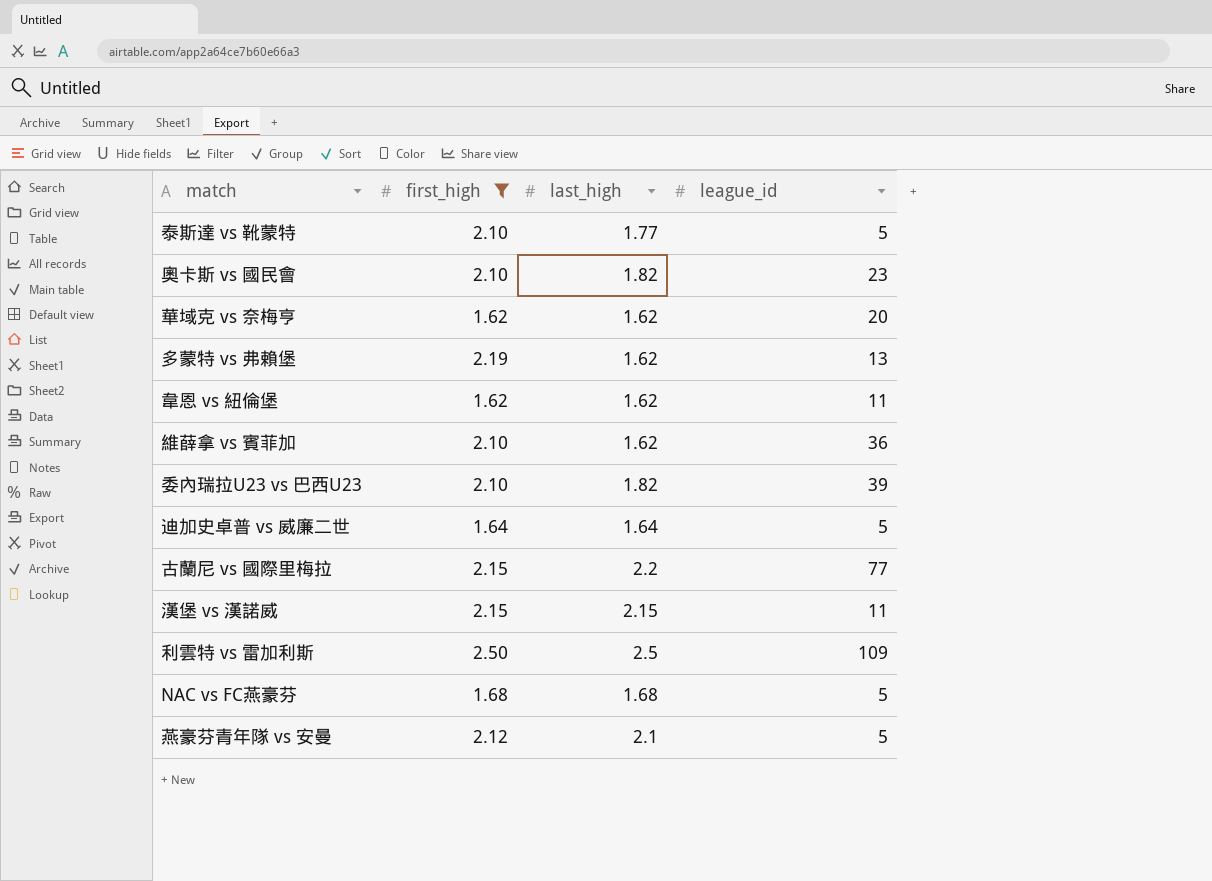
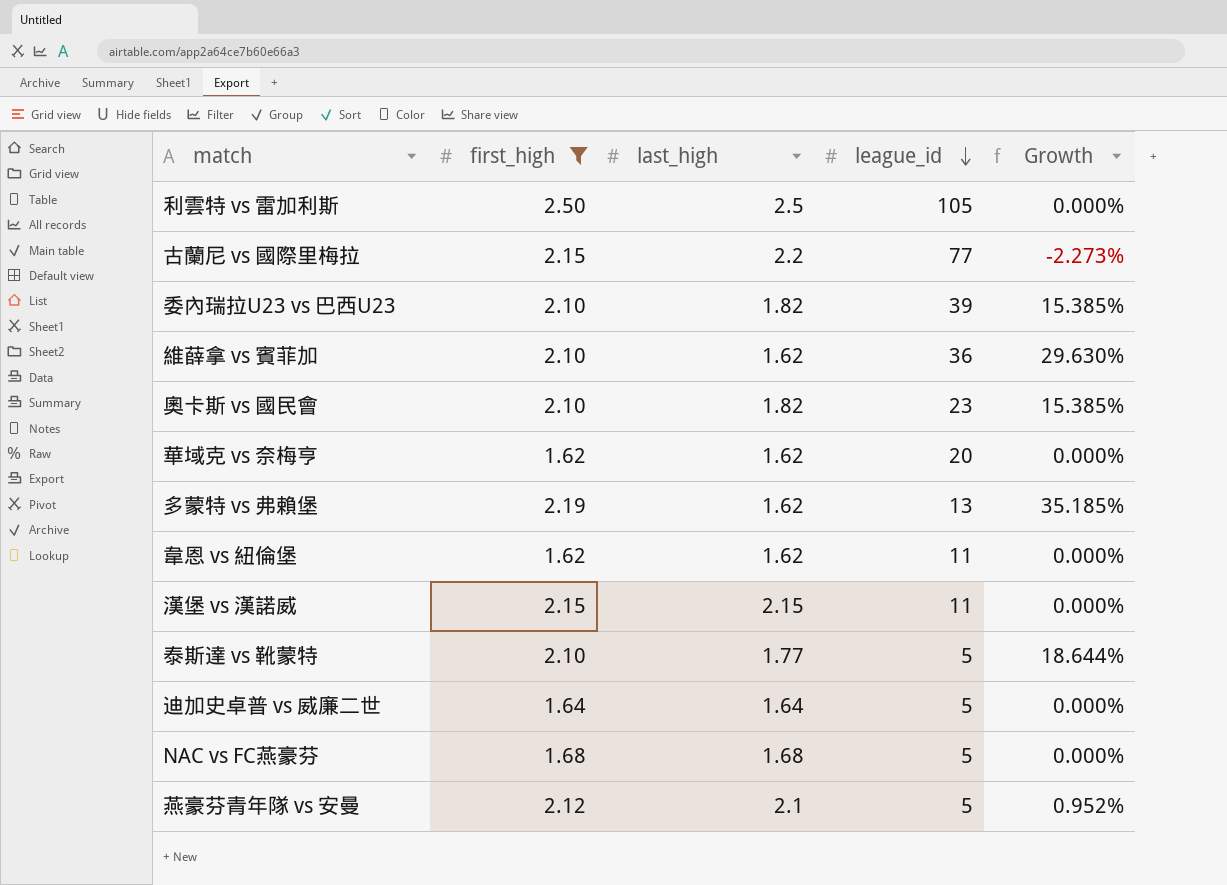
row order: none -> league_id descending
column Growth | formula: none -> ([first_high] - [last_high]) / [last_high]
利雲特 vs 雷加利斯 | league_id: 109 -> 105

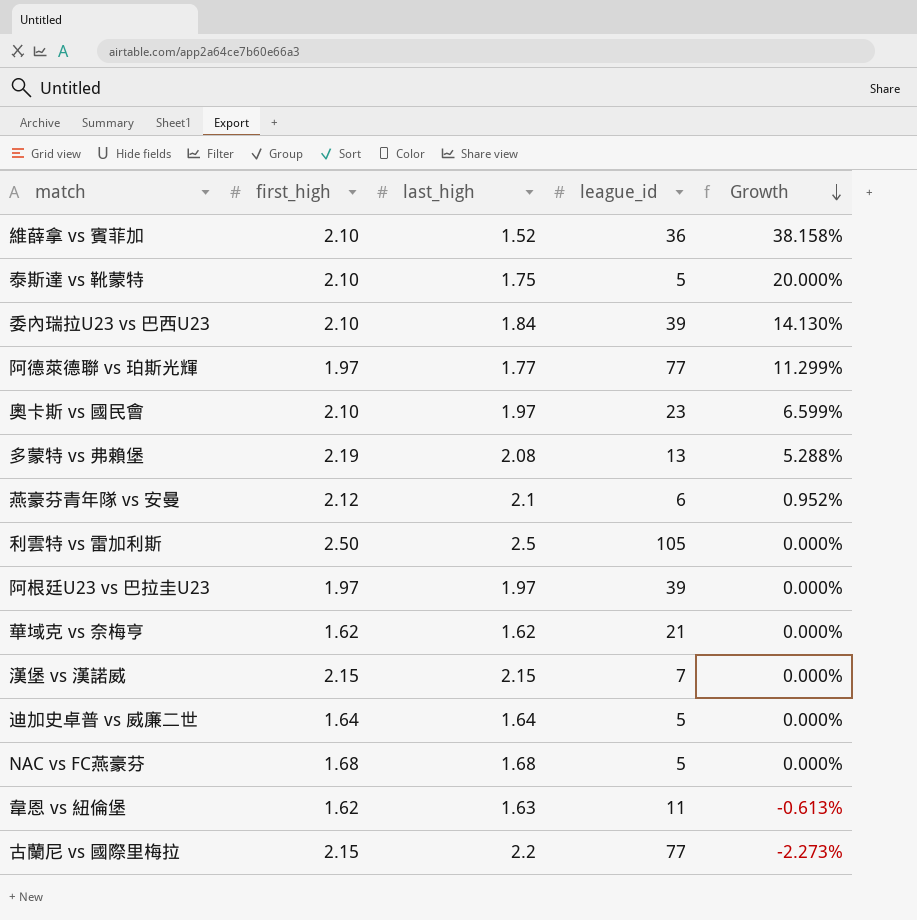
filter: first_high != 1.97 -> none
row order: league_id descending -> Growth descending
維薛拿 vs 賓菲加 | last_high: 1.62 -> 1.52
維薛拿 vs 賓菲加 | Growth: 29.630% -> 38.158%
泰斯達 vs 靴蒙特 | last_high: 1.77 -> 1.75
泰斯達 vs 靴蒙特 | Growth: 18.644% -> 20.000%
委內瑞拉U23 vs 巴西U23 | last_high: 1.82 -> 1.84
委內瑞拉U23 vs 巴西U23 | Growth: 15.385% -> 14.130%
奧卡斯 vs 國民會 | last_high: 1.82 -> 1.97
奧卡斯 vs 國民會 | Growth: 15.385% -> 6.599%
多蒙特 vs 弗賴堡 | last_high: 1.62 -> 2.08
多蒙特 vs 弗賴堡 | Growth: 35.185% -> 5.288%
燕豪芬青年隊 vs 安曼 | league_id: 5 -> 6
華域克 vs 奈梅亨 | league_id: 20 -> 21
漢堡 vs 漢諾威 | league_id: 11 -> 7
韋恩 vs 紐倫堡 | last_high: 1.62 -> 1.63
韋恩 vs 紐倫堡 | Growth: 0.000% -> -0.613%

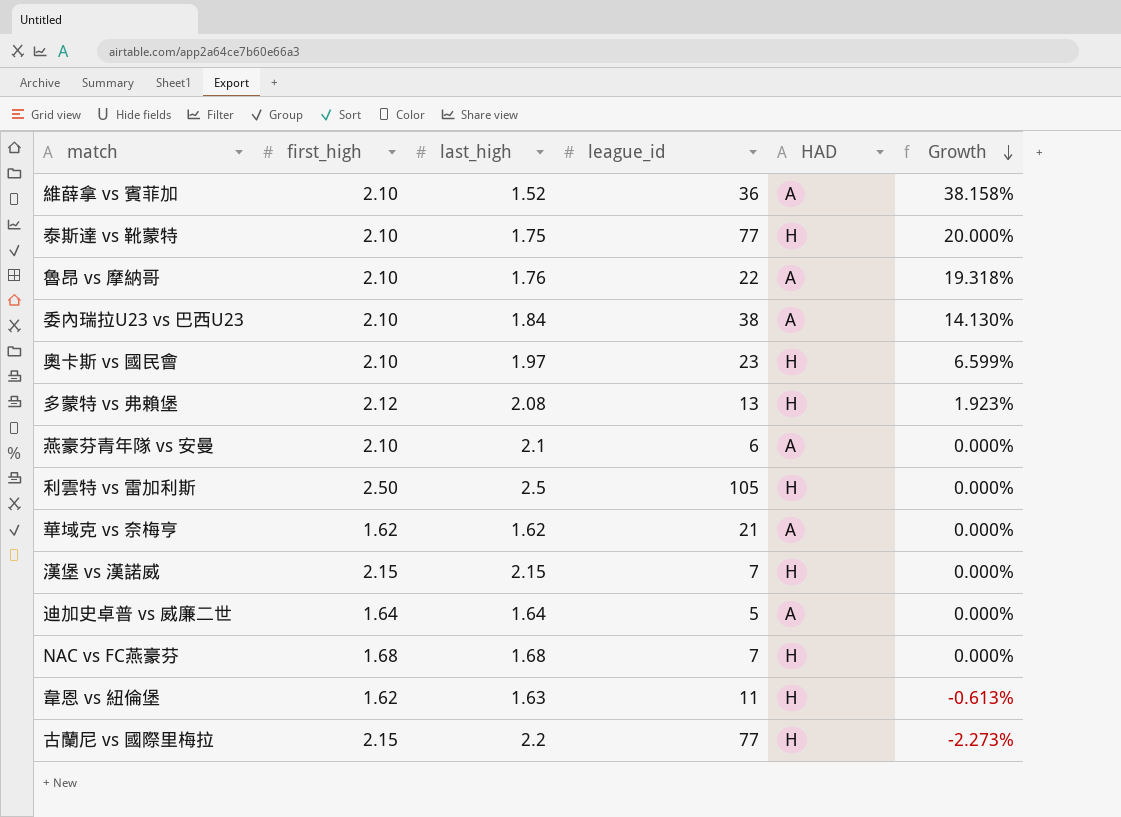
column HAD | position: none -> 5
row 阿德萊德聯 vs 珀斯光輝: 1.97 | 1.77 | 77 | 11.299% -> none
row 阿根廷U23 vs 巴拉圭U23: 1.97 | 1.97 | 39 | 0.000% -> none
泰斯達 vs 靴蒙特 | league_id: 5 -> 77
row 魯昂 vs 摩納哥: none -> 2.10 | 1.76 | 22 | A | 19.318%
委內瑞拉U23 vs 巴西U23 | league_id: 39 -> 38
多蒙特 vs 弗賴堡 | first_high: 2.19 -> 2.12
多蒙特 vs 弗賴堡 | Growth: 5.288% -> 1.923%
燕豪芬青年隊 vs 安曼 | first_high: 2.12 -> 2.10
燕豪芬青年隊 vs 安曼 | Growth: 0.952% -> 0.000%
NAC vs FC燕豪芬 | league_id: 5 -> 7

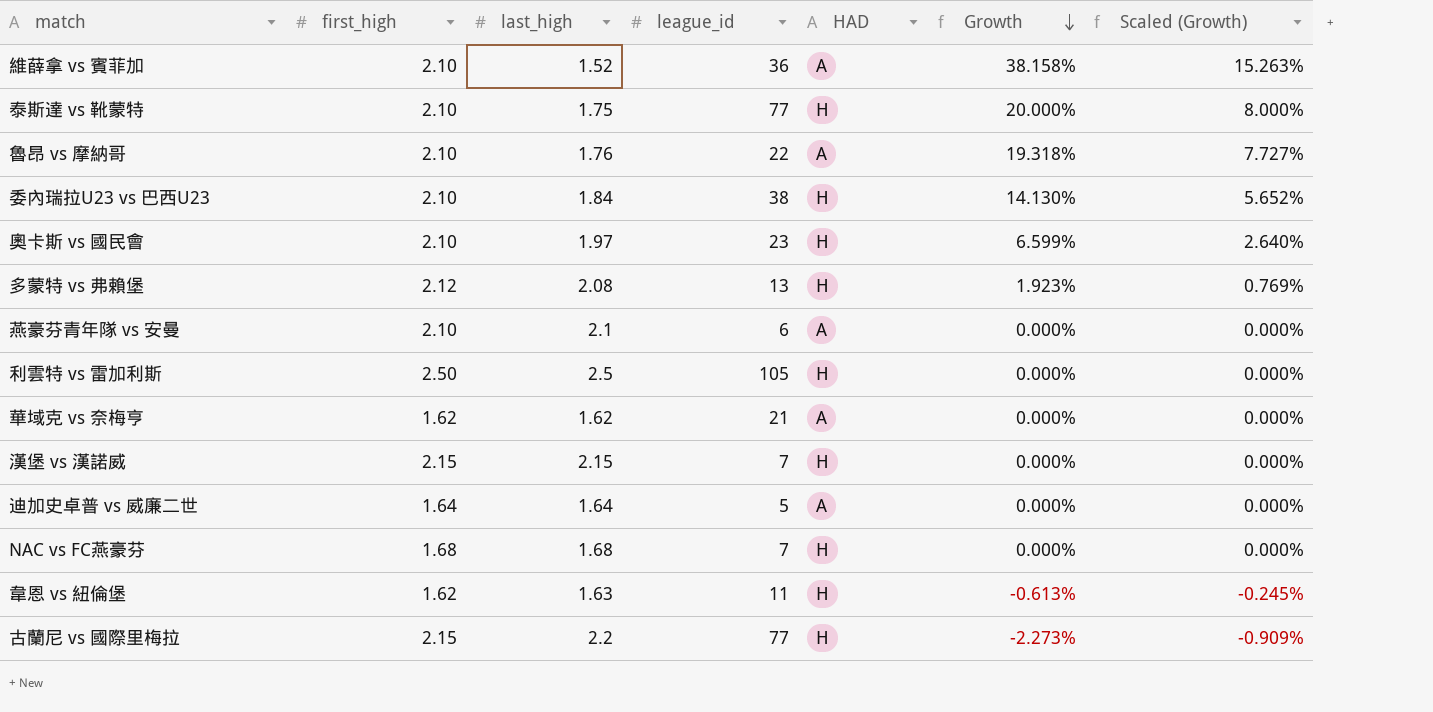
column Scaled (Growth) | formula: none -> [Growth] * 0.4
委內瑞拉U23 vs 巴西U23 | HAD: A -> H

